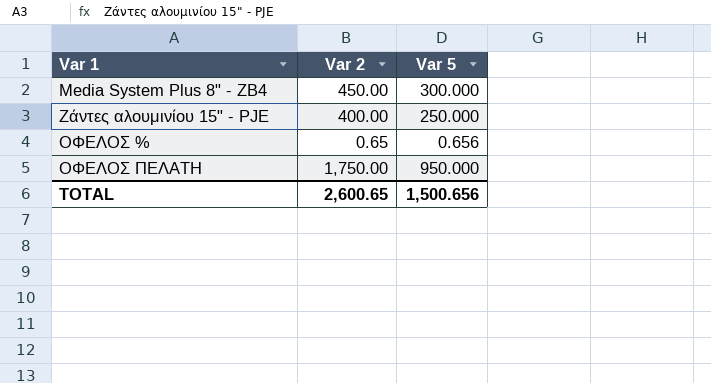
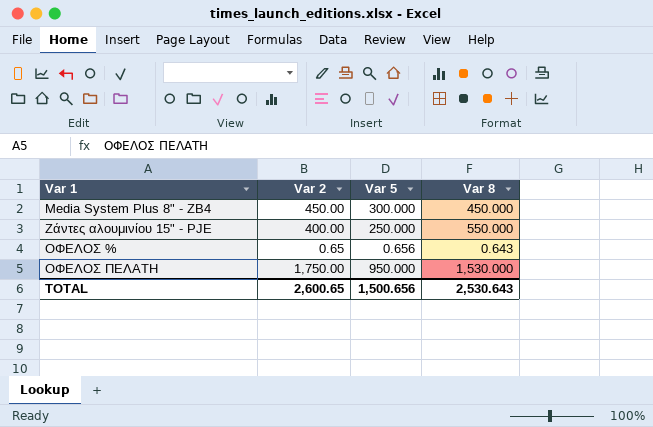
column Var 8 | position: none -> 4

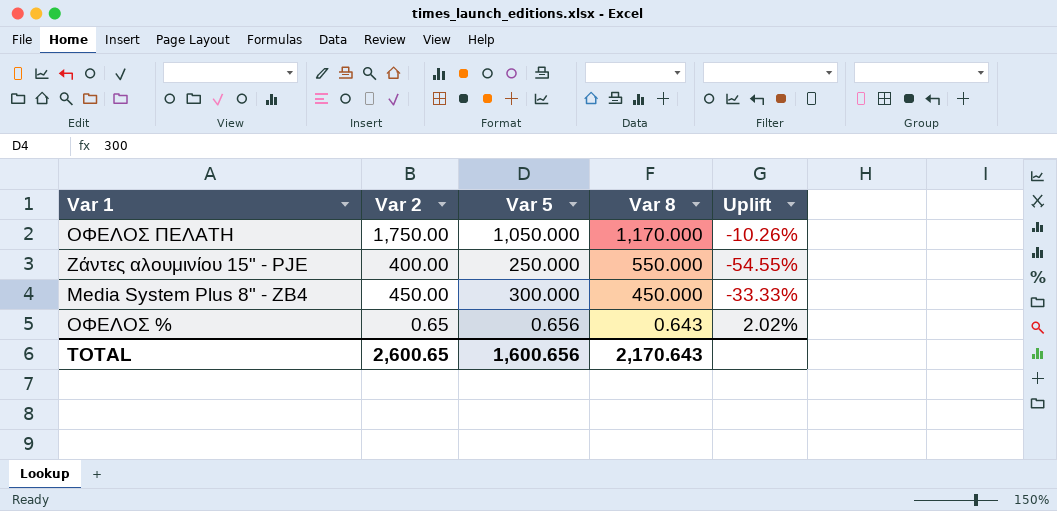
row order: Var 1 ascending -> Var 8 descending
column Uplift | formula: none -> ([Var 5] - [Var 8]) / [Var 8]
ΟΦΕΛΟΣ ΠΕΛΑΤΗ | Var 5: 950.000 -> 1,050.000
ΟΦΕΛΟΣ ΠΕΛΑΤΗ | Var 8: 1,530.000 -> 1,170.000
TOTAL | Var 5: 1,500.656 -> 1,600.656
TOTAL | Var 8: 2,530.643 -> 2,170.643

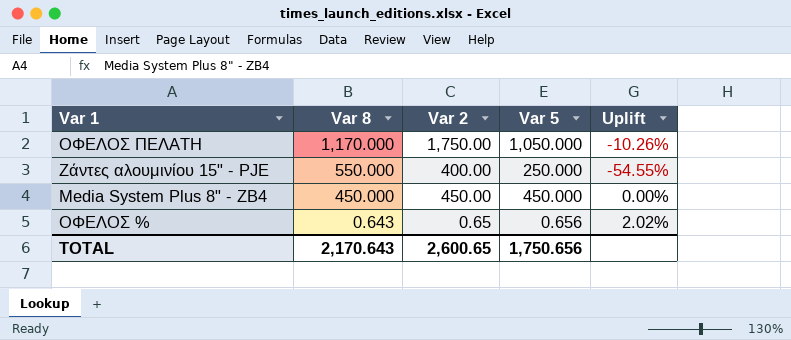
column Var 8 | position: 4 -> 2
Media System Plus 8" - ZB4 | Var 5: 300.000 -> 450.000
Media System Plus 8" - ZB4 | Uplift: -33.33% -> 0.00%
TOTAL | Var 5: 1,600.656 -> 1,750.656

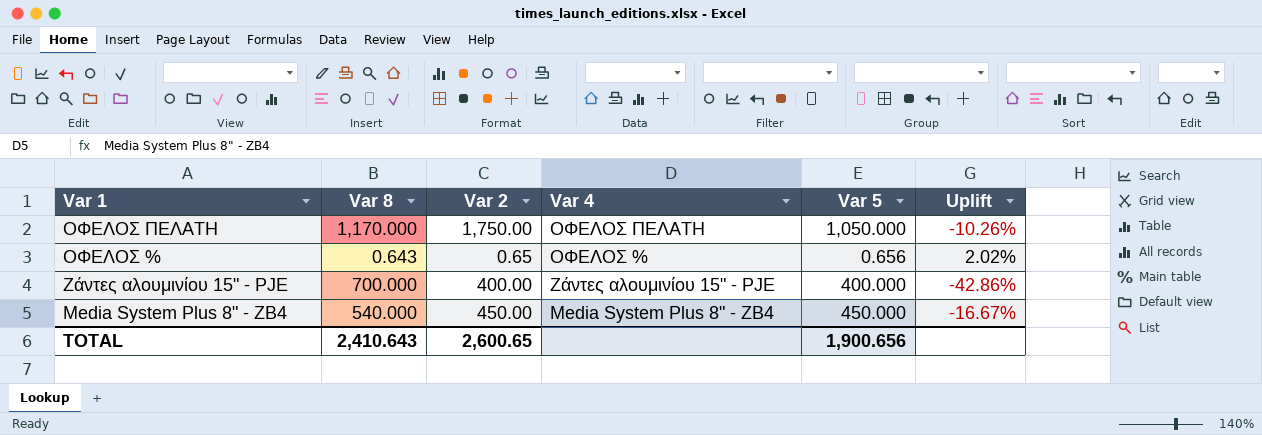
row order: Var 8 descending -> Var 1 descending
column Var 4 | position: none -> 4
Ζάντες αλουμινίου 15" - PJE | Var 8: 550.000 -> 700.000
Ζάντες αλουμινίου 15" - PJE | Var 5: 250.000 -> 400.000
Ζάντες αλουμινίου 15" - PJE | Uplift: -54.55% -> -42.86%
Media System Plus 8" - ZB4 | Var 8: 450.000 -> 540.000
Media System Plus 8" - ZB4 | Uplift: 0.00% -> -16.67%
TOTAL | Var 8: 2,170.643 -> 2,410.643
TOTAL | Var 5: 1,750.656 -> 1,900.656

